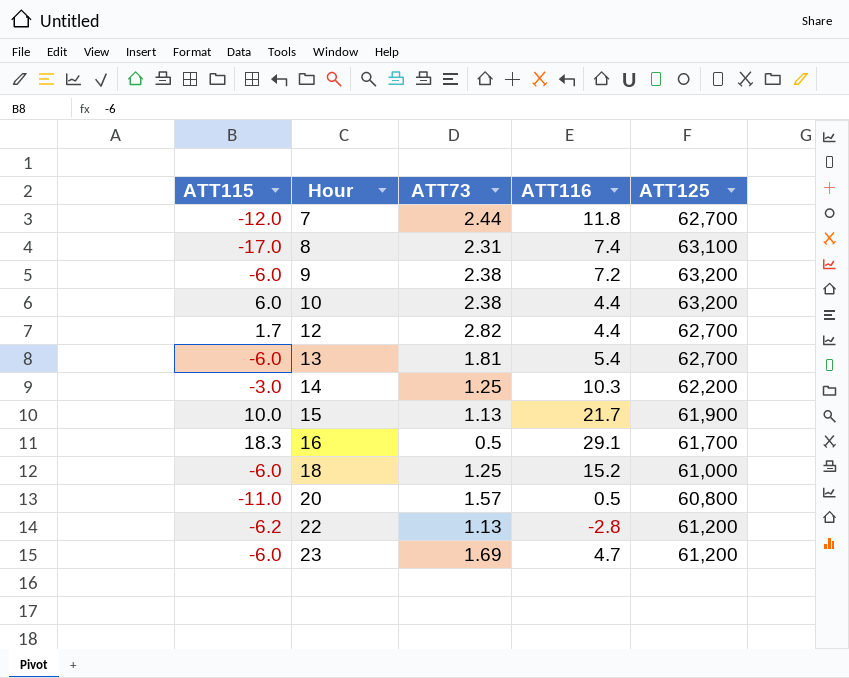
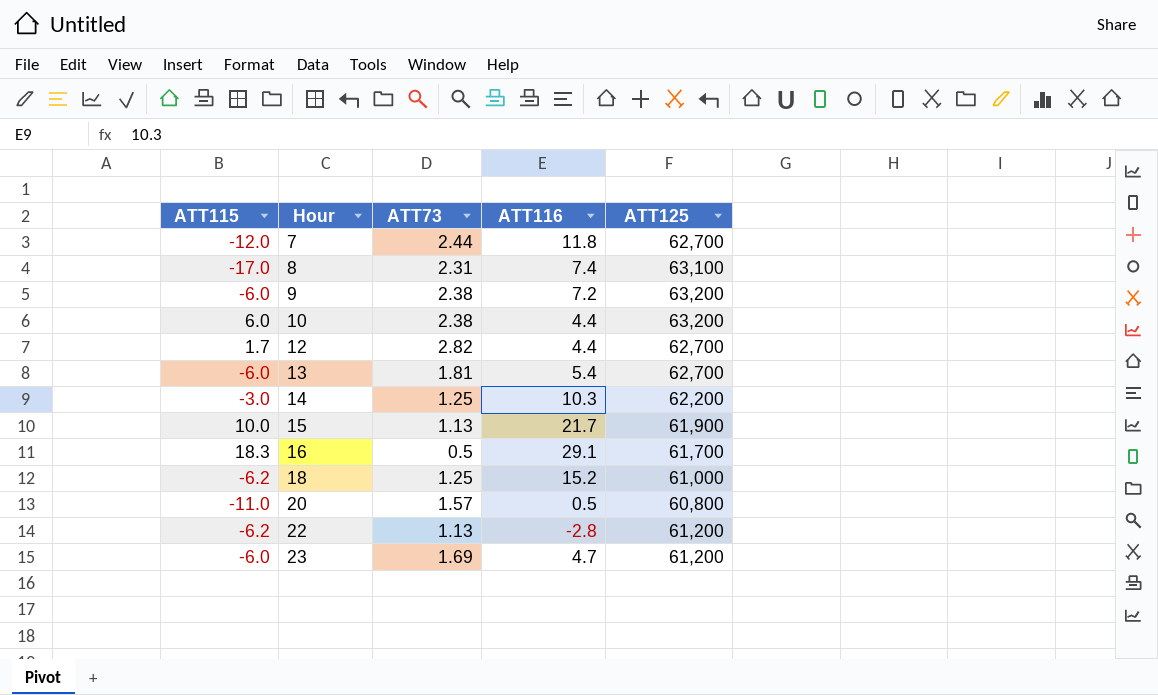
18 | ATT115: -6.0 -> -6.2

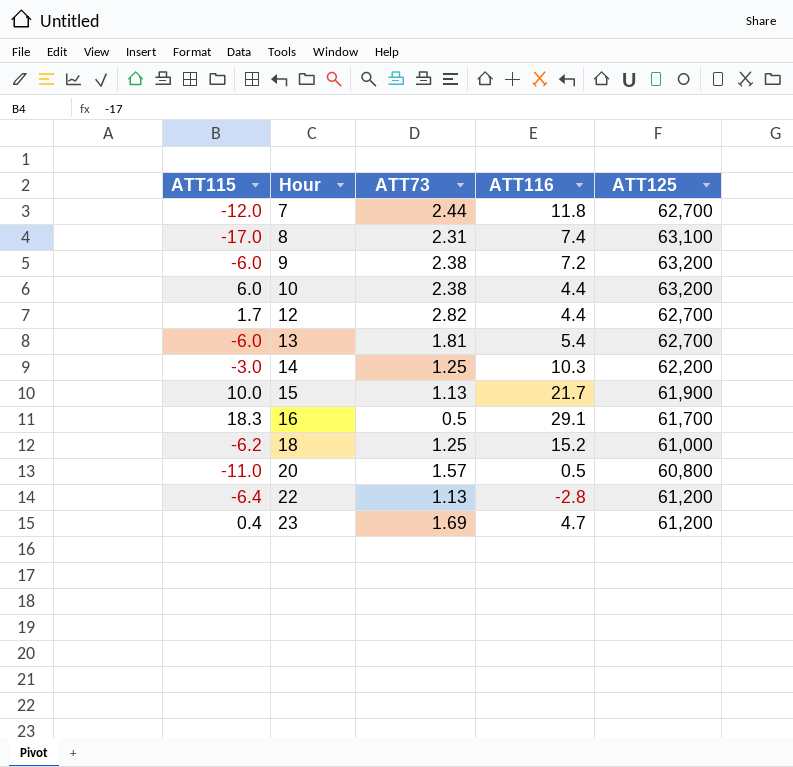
22 | ATT115: -6.2 -> -6.4
23 | ATT115: -6.0 -> 0.4

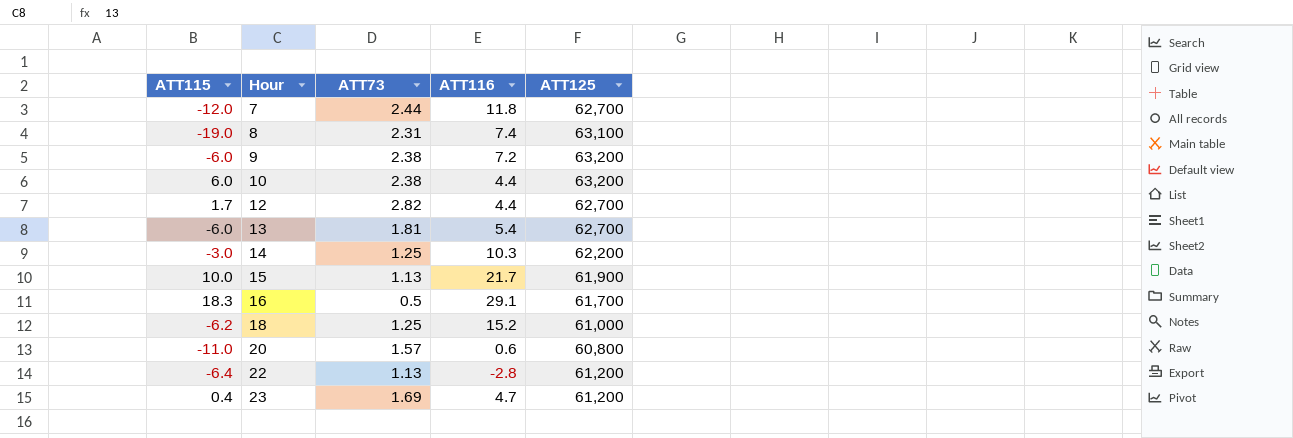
8 | ATT115: -17.0 -> -19.0
20 | ATT116: 0.5 -> 0.6

